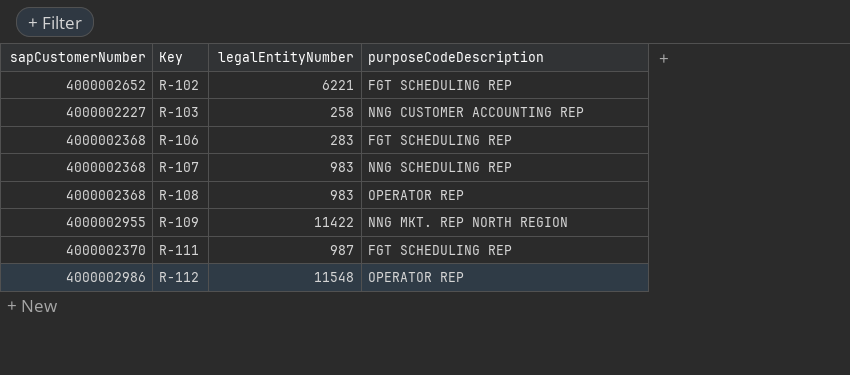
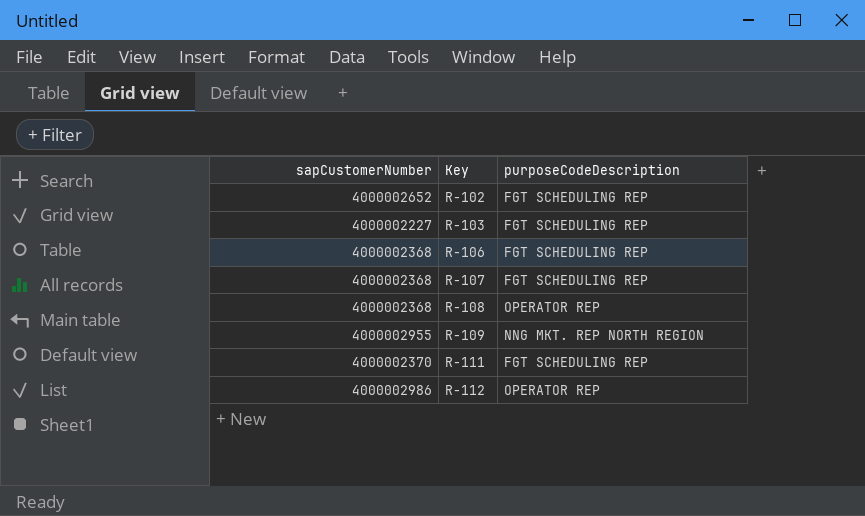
column legalEntityNumber | position: 3 -> none
R-103 | purposeCodeDescription: NNG CUSTOMER ACCOUNTING REP -> FGT SCHEDULING REP
R-107 | purposeCodeDescription: NNG SCHEDULING REP -> FGT SCHEDULING REP

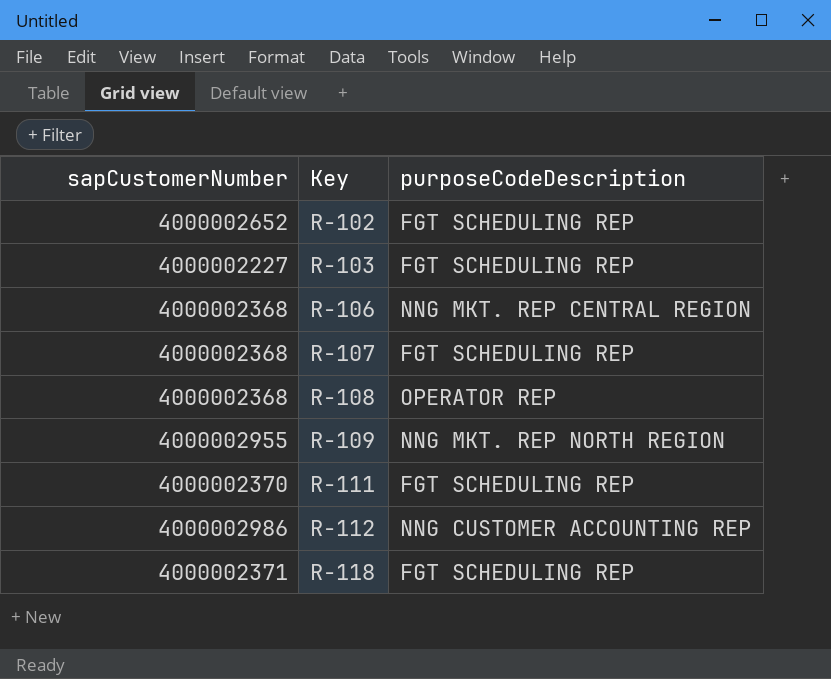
R-106 | purposeCodeDescription: FGT SCHEDULING REP -> NNG MKT. REP CENTRAL REGION
R-112 | purposeCodeDescription: OPERATOR REP -> NNG CUSTOMER ACCOUNTING REP
row R-118: none -> 4000002371 | FGT SCHEDULING REP

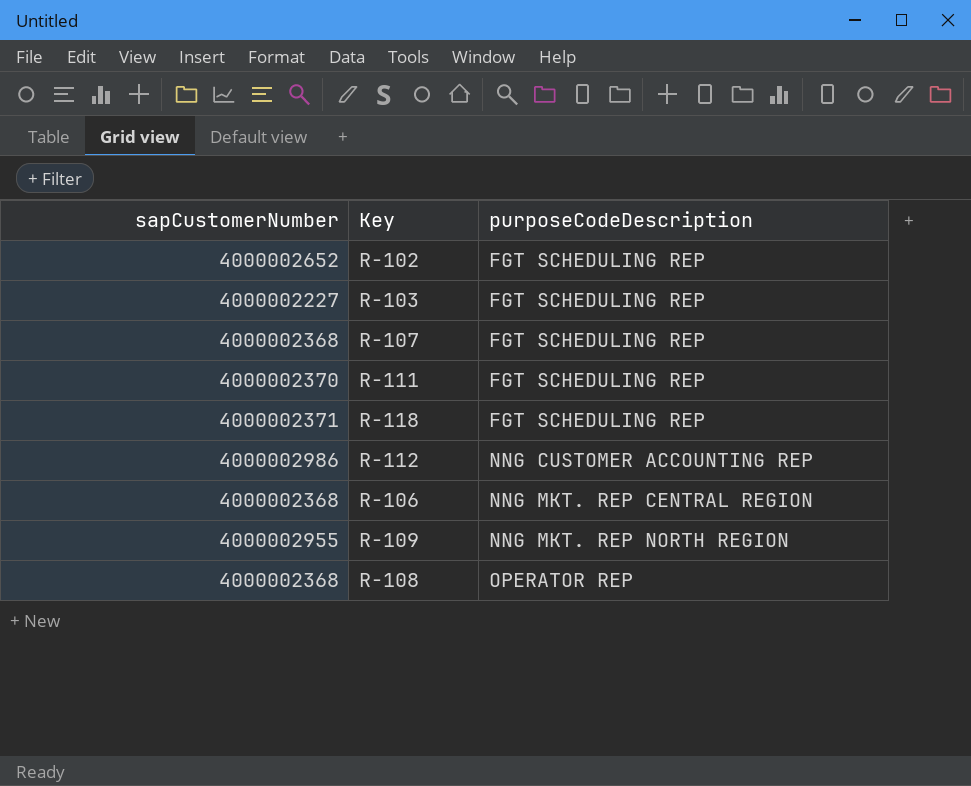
row order: Key ascending -> purposeCodeDescription ascending

